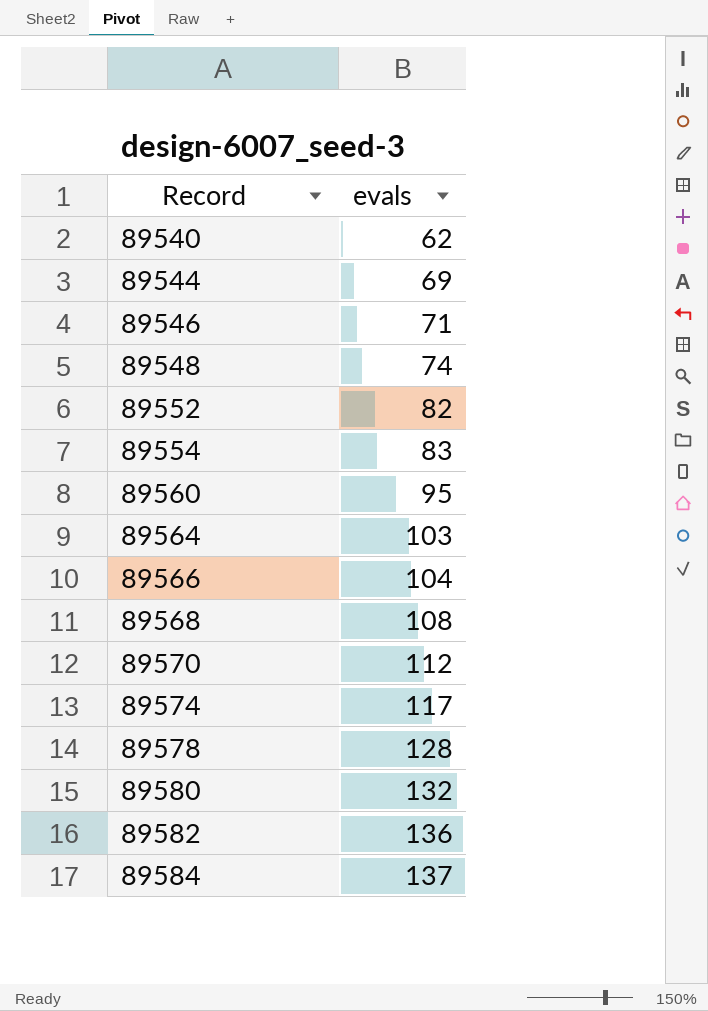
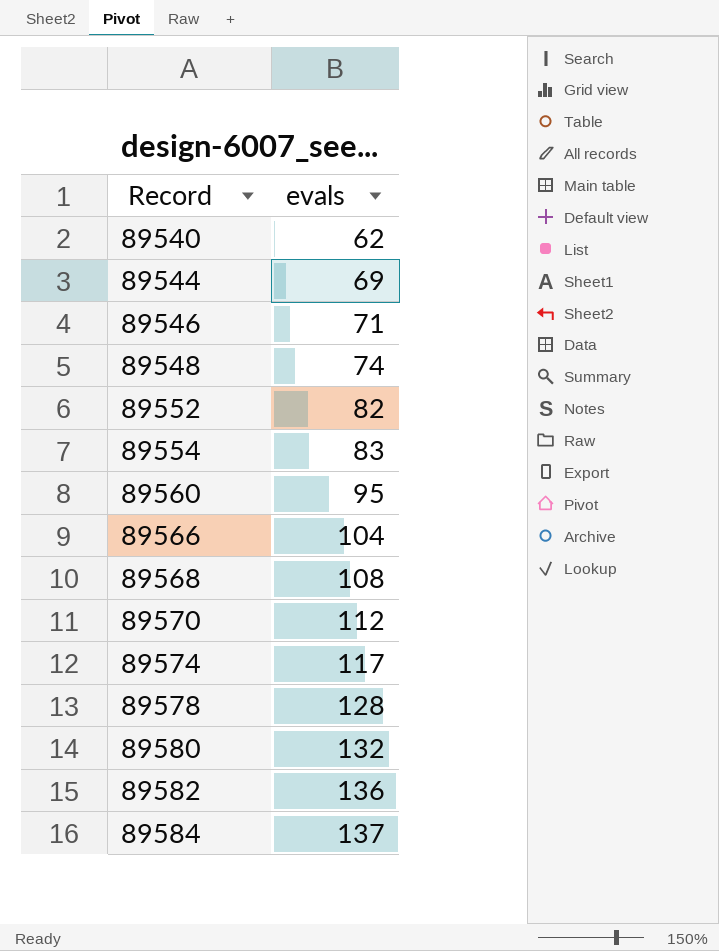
row 89564: 103 -> none

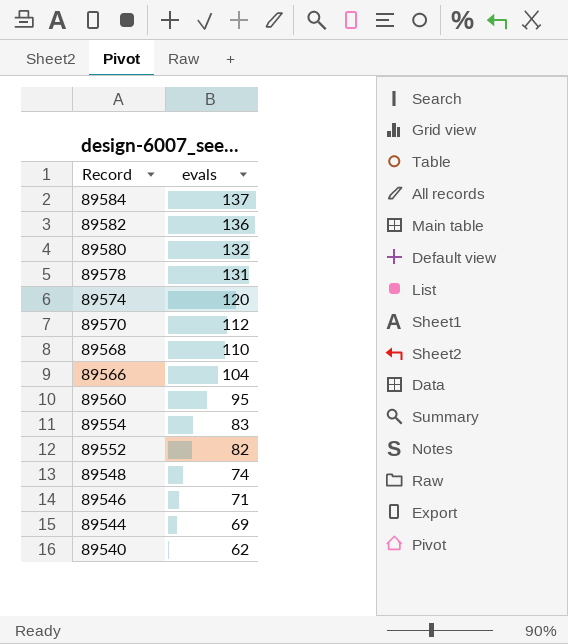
row order: Record ascending -> Record descending
89578 | evals: 128 -> 131
89574 | evals: 117 -> 120
89568 | evals: 108 -> 110

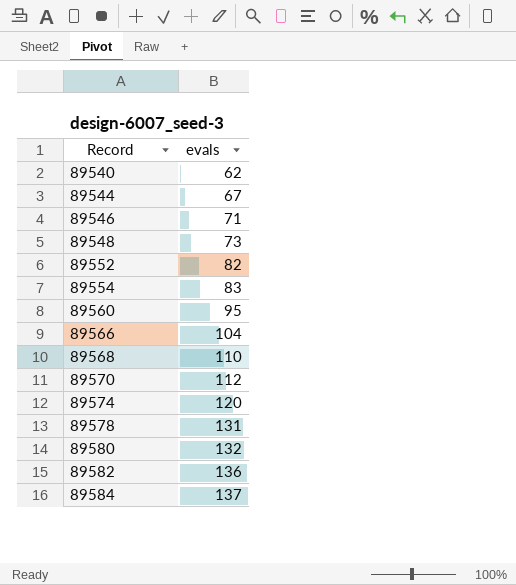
row order: Record descending -> Record ascending
89544 | evals: 69 -> 67
89548 | evals: 74 -> 73

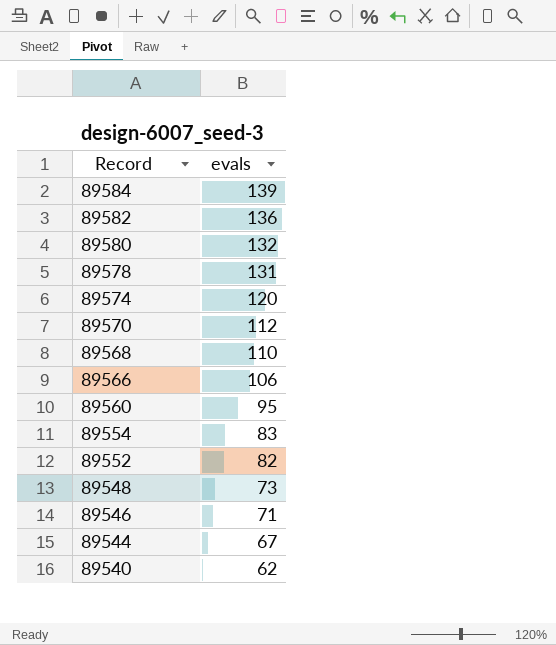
row order: Record ascending -> Record descending
89584 | evals: 137 -> 139
89566 | evals: 104 -> 106

